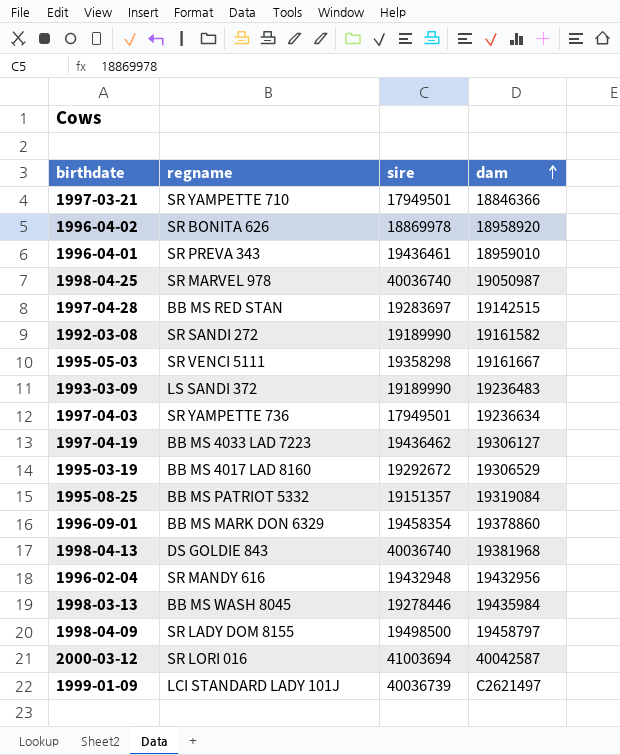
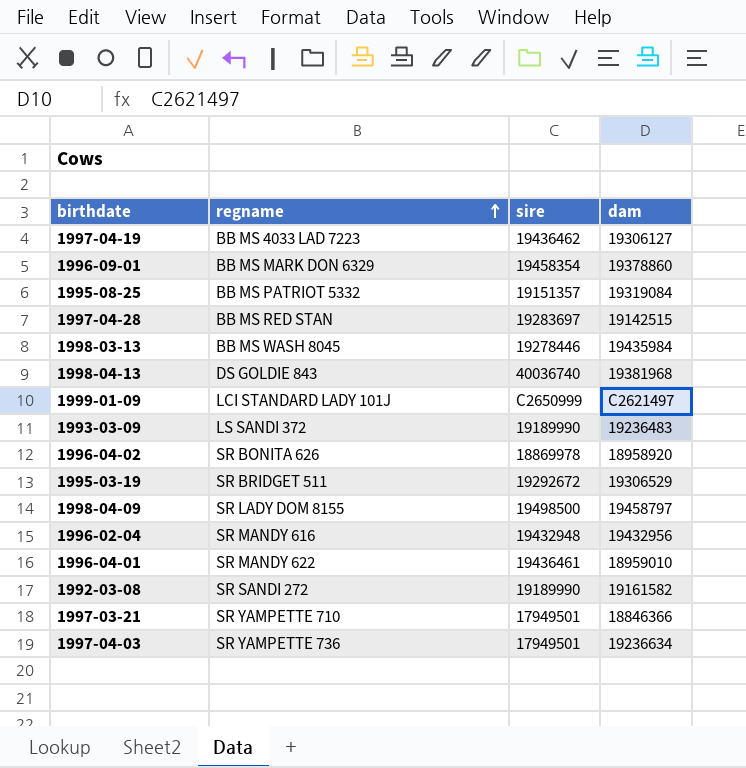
row order: dam ascending -> regname ascending
row 1998-04-25: SR MARVEL 978 | 40036740 | 19050987 -> none
row 1995-05-03: SR VENCI 5111 | 19358298 | 19161667 -> none
row 2000-03-12: SR LORI 016 | 41003694 | 40042587 -> none
1999-01-09 | sire: 40036739 -> C2650999
1995-03-19 | regname: BB MS 4017 LAD 8160 -> SR BRIDGET 511
1996-04-01 | regname: SR PREVA 343 -> SR MANDY 622

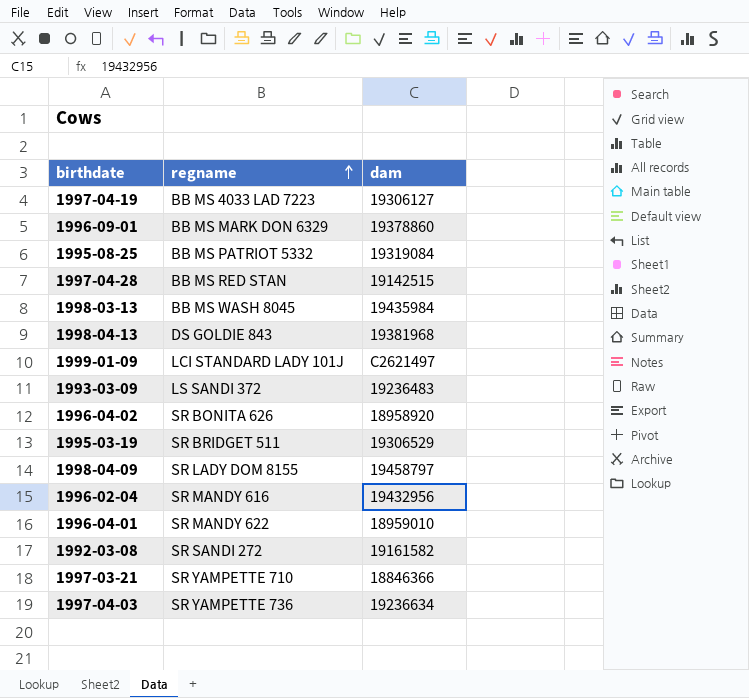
column sire | position: 3 -> none

